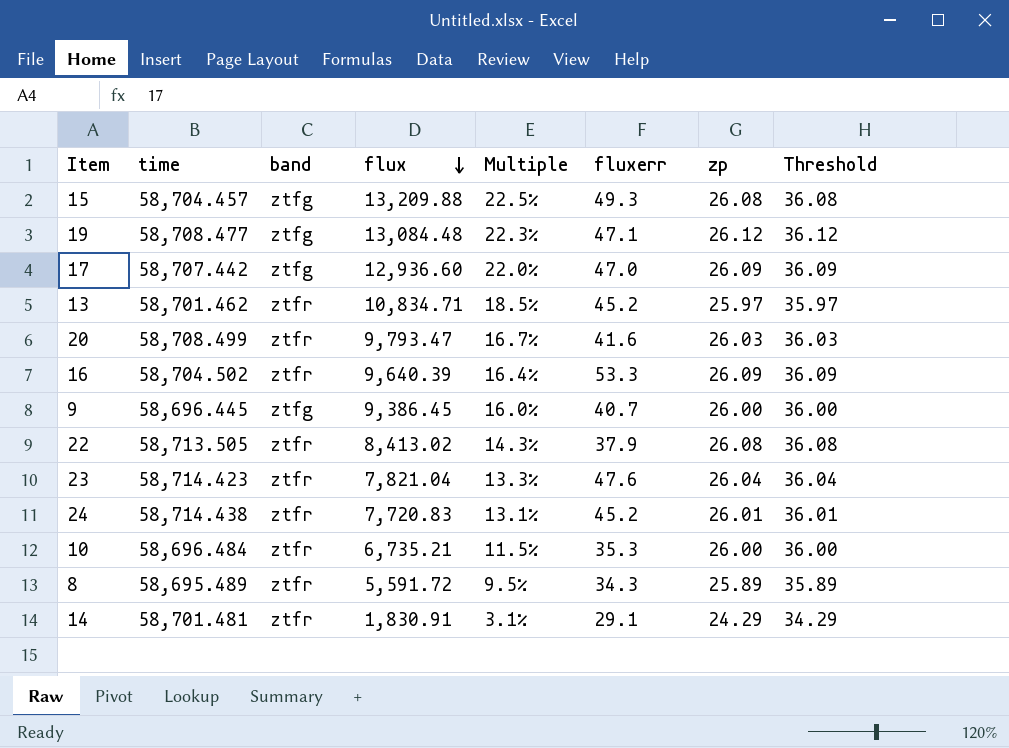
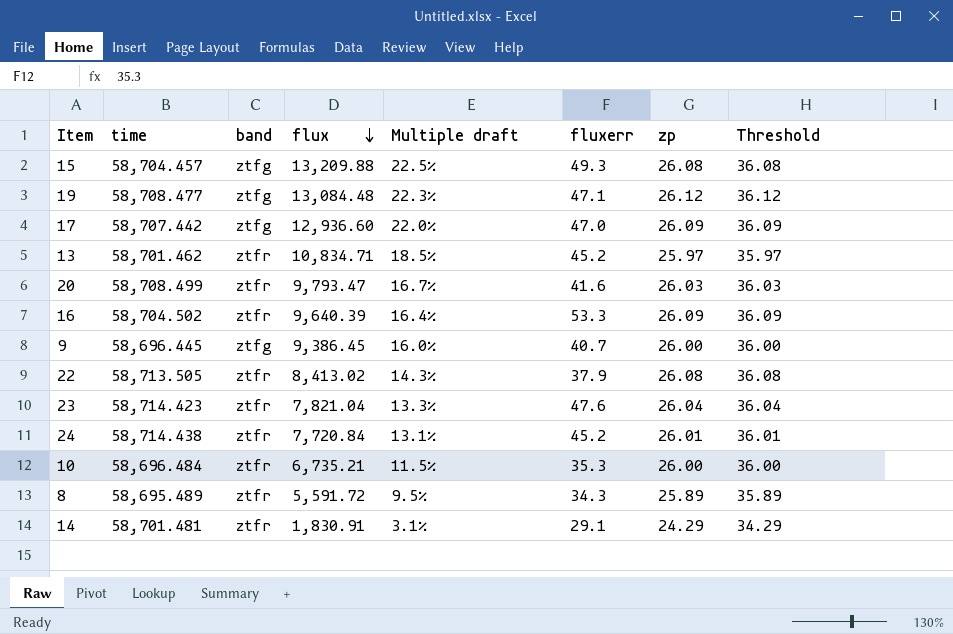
column name: Multiple -> Multiple draft
24 | flux: 7,720.83 -> 7,720.84

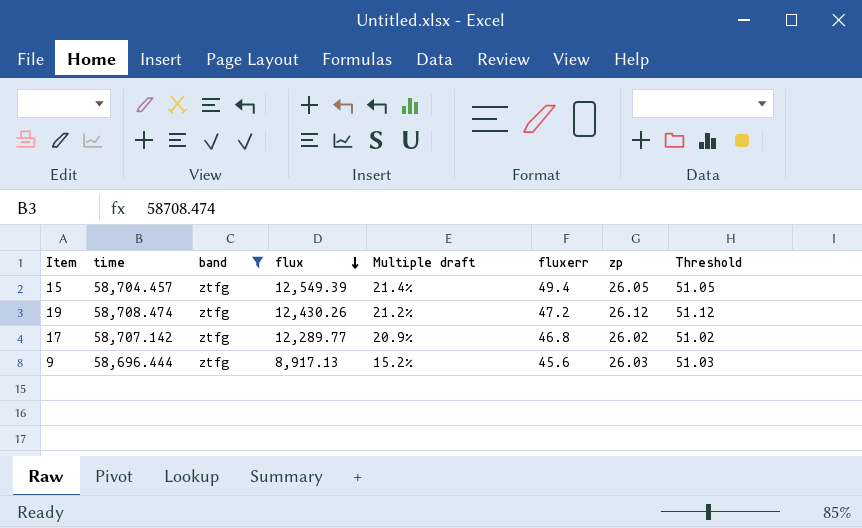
filter: none -> band = ztfg
column Threshold | formula: [zp] + 10 -> [zp] + 25
15 | flux: 13,209.88 -> 12,549.39
15 | Multiple draft: 22.5% -> 21.4%
15 | fluxerr: 49.3 -> 49.4
15 | zp: 26.08 -> 26.05
19 | time: 58,708.477 -> 58,708.474
19 | flux: 13,084.48 -> 12,430.26
19 | Multiple draft: 22.3% -> 21.2%
19 | fluxerr: 47.1 -> 47.2
17 | time: 58,707.442 -> 58,707.142
17 | flux: 12,936.60 -> 12,289.77
17 | Multiple draft: 22.0% -> 20.9%
17 | fluxerr: 47.0 -> 46.8
17 | zp: 26.09 -> 26.02
9 | time: 58,696.445 -> 58,696.444
9 | flux: 9,386.45 -> 8,917.13
9 | Multiple draft: 16.0% -> 15.2%
9 | fluxerr: 40.7 -> 45.6
9 | zp: 26.00 -> 26.03

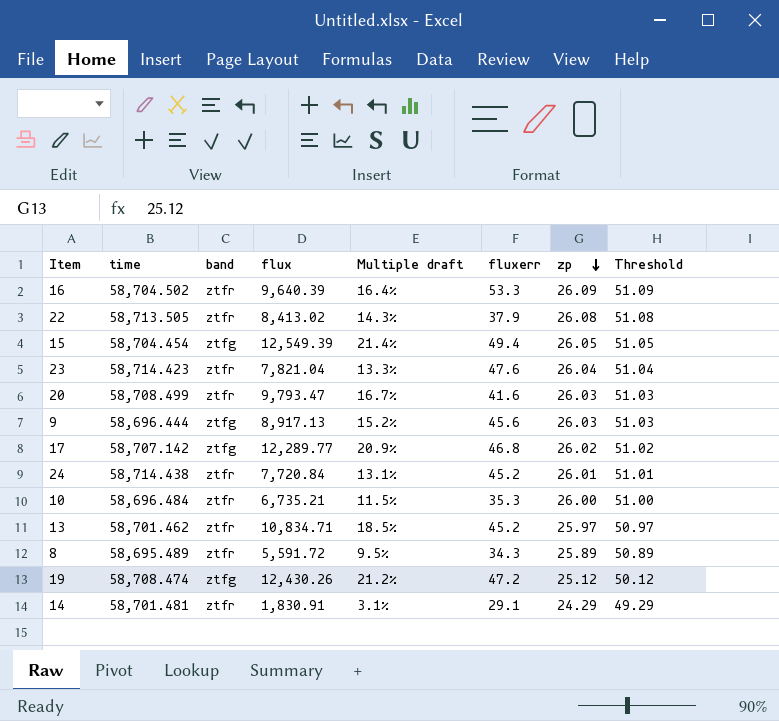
filter: band = ztfg -> none
row order: flux descending -> zp descending
15 | time: 58,704.457 -> 58,704.454
19 | zp: 26.12 -> 25.12
19 | Threshold: 51.12 -> 50.12

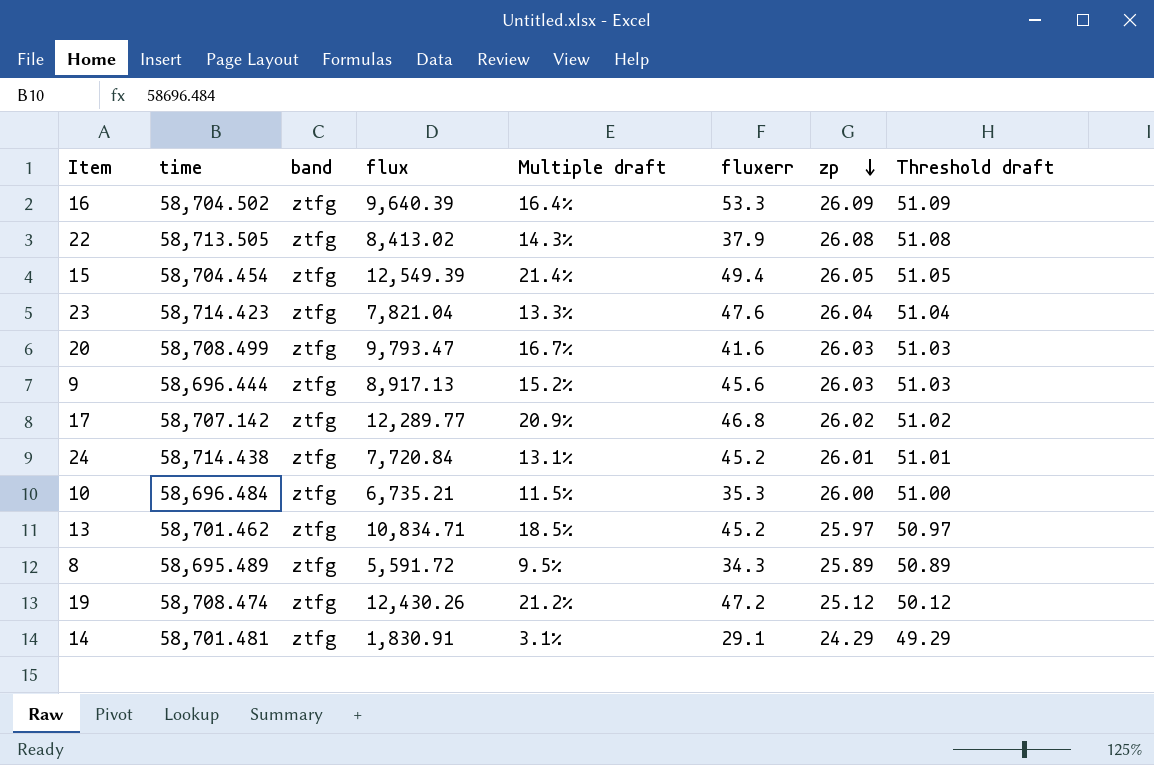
column name: Threshold -> Threshold draft
16 | band: ztfr -> ztfg
22 | band: ztfr -> ztfg
23 | band: ztfr -> ztfg
20 | band: ztfr -> ztfg
24 | band: ztfr -> ztfg
10 | band: ztfr -> ztfg
13 | band: ztfr -> ztfg
8 | band: ztfr -> ztfg
14 | band: ztfr -> ztfg

